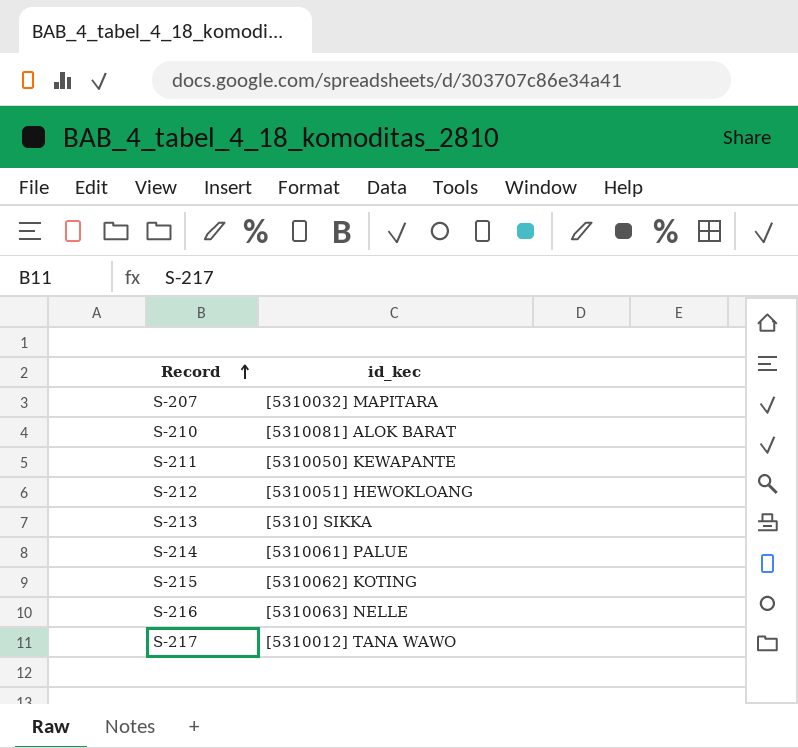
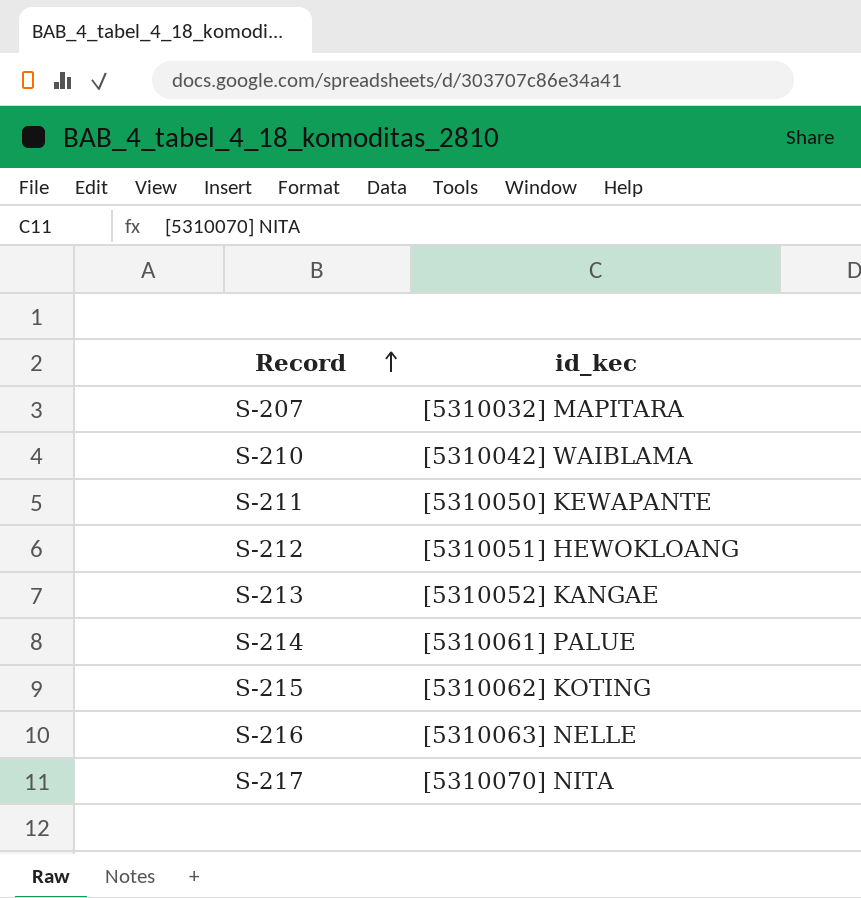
S-210 | id_kec: [5310081] ALOK BARAT -> [5310042] WAIBLAMA
S-213 | id_kec: [5310] SIKKA -> [5310052] KANGAE
S-217 | id_kec: [5310012] TANA WAWO -> [5310070] NITA

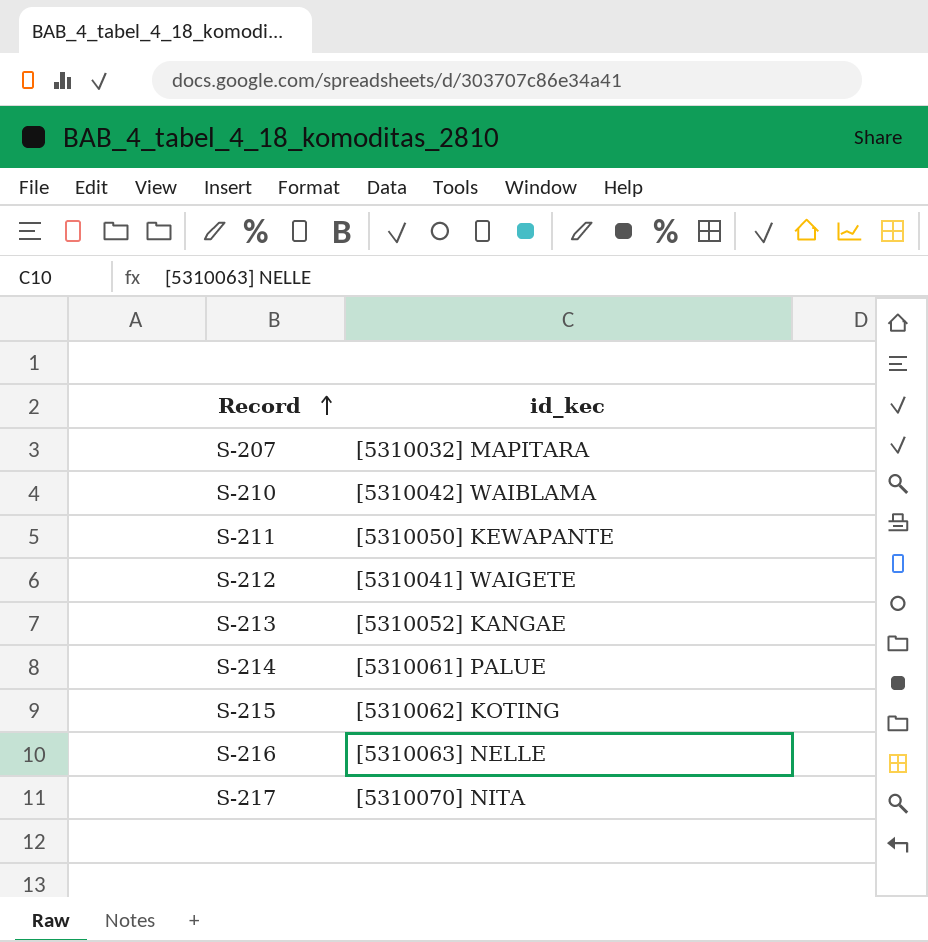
S-212 | id_kec: [5310051] HEWOKLOANG -> [5310041] WAIGETE

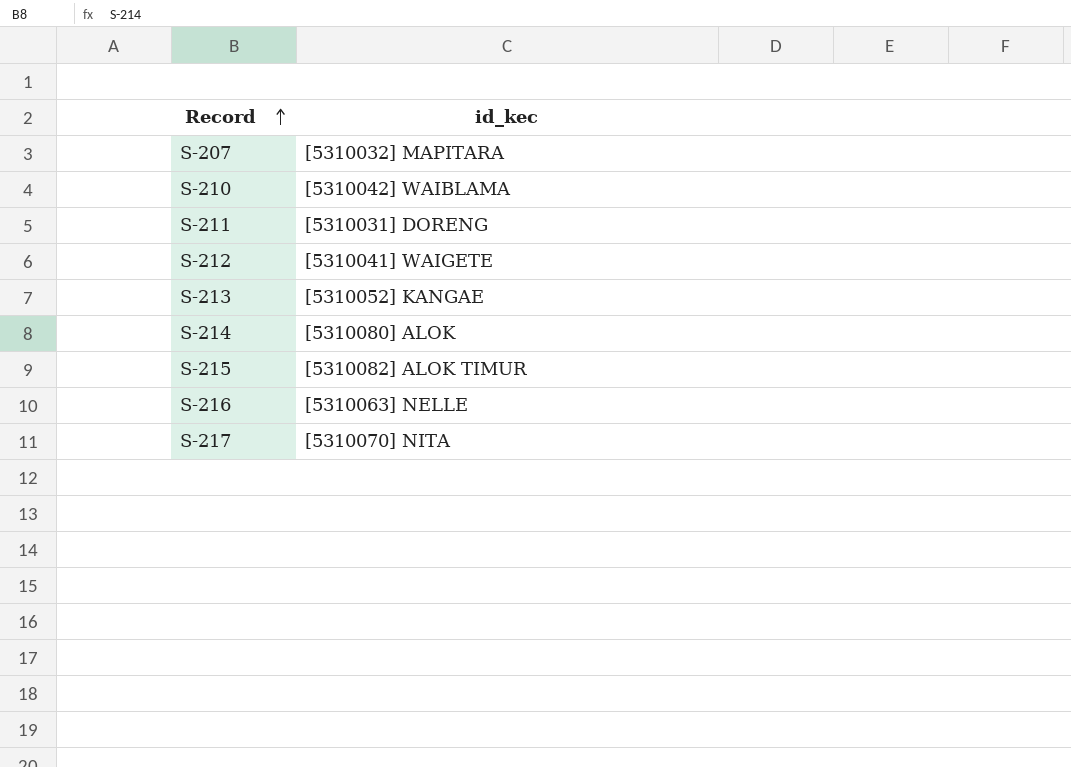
S-211 | id_kec: [5310050] KEWAPANTE -> [5310031] DORENG
S-214 | id_kec: [5310061] PALUE -> [5310080] ALOK
S-215 | id_kec: [5310062] KOTING -> [5310082] ALOK TIMUR

